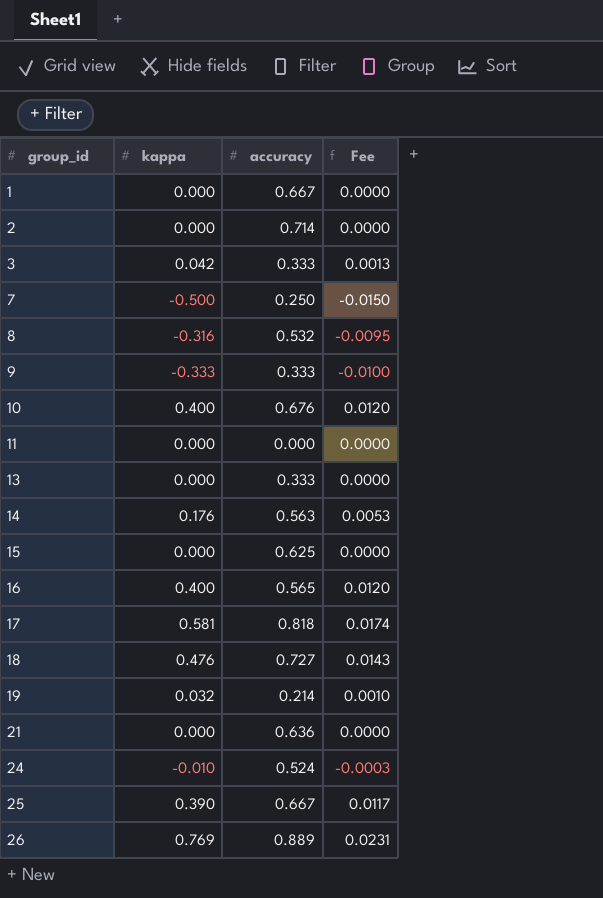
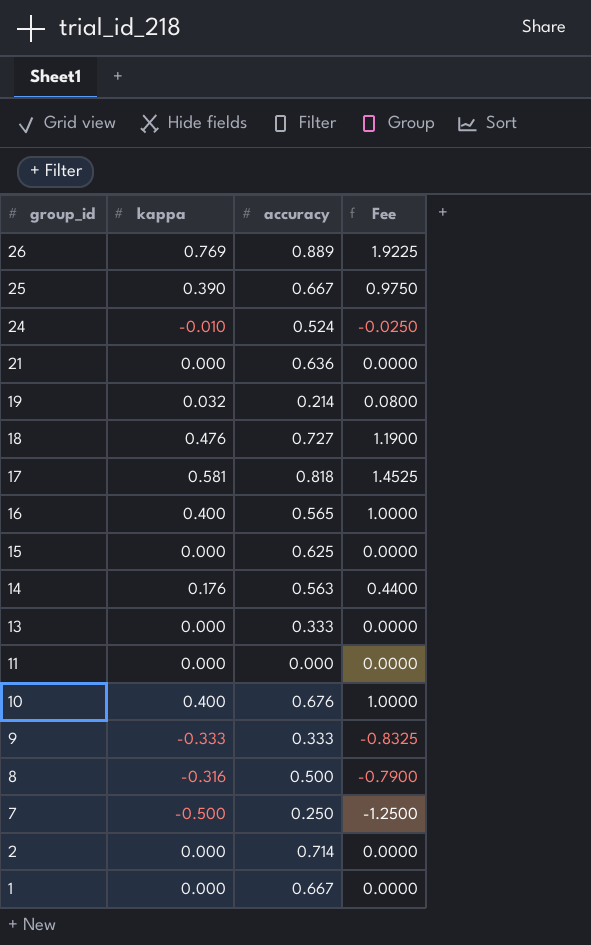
row order: group_id ascending -> group_id descending
column Fee | formula: [kappa] * 0.03 -> [kappa] * 2.5
row 3: 0.042 | 0.333 | 0.0013 -> none
8 | accuracy: 0.532 -> 0.500

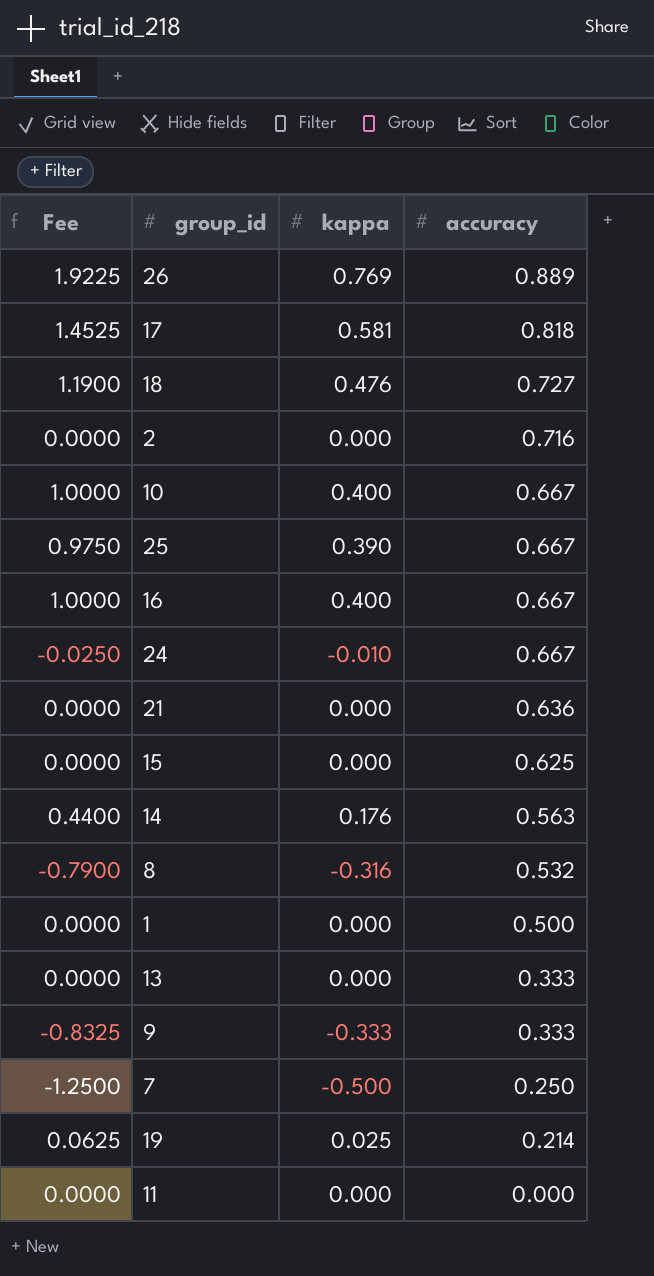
row order: group_id descending -> accuracy descending
column Fee | position: 4 -> 1
2 | accuracy: 0.714 -> 0.716
10 | accuracy: 0.676 -> 0.667
16 | accuracy: 0.565 -> 0.667
24 | accuracy: 0.524 -> 0.667
8 | accuracy: 0.500 -> 0.532
1 | accuracy: 0.667 -> 0.500
19 | Fee: 0.0800 -> 0.0625
19 | kappa: 0.032 -> 0.025

